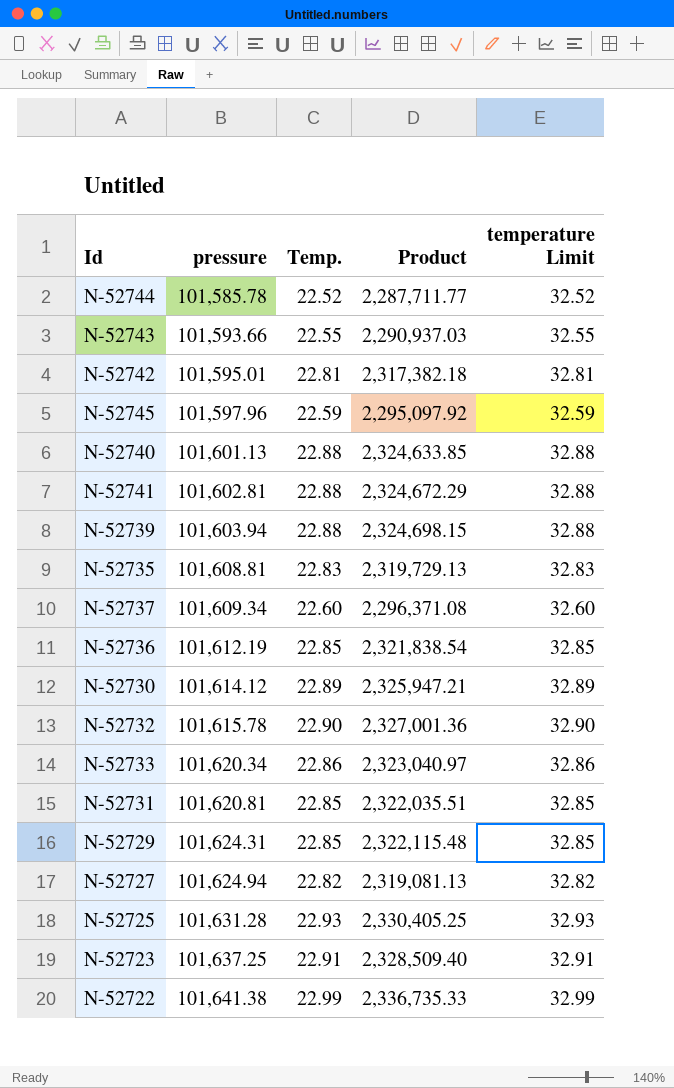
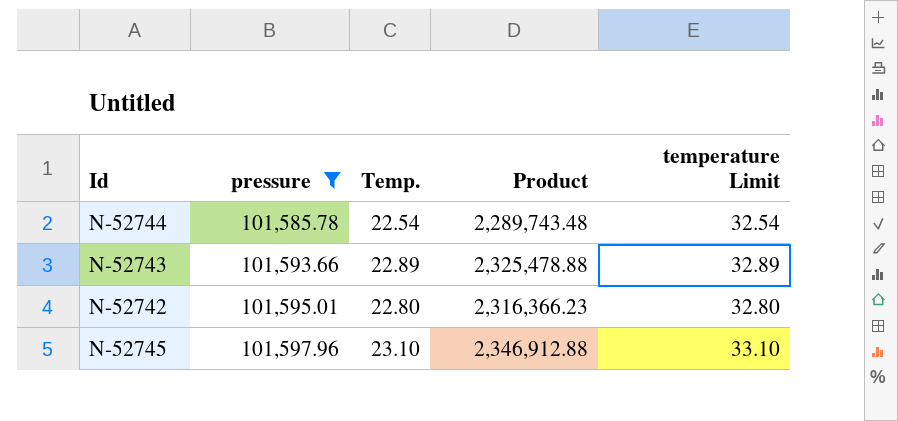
filter: none -> pressure <= 101,597.96
N-52744 | Temp.: 22.52 -> 22.54
N-52744 | Product: 2,287,711.77 -> 2,289,743.48
N-52744 | temperature Limit: 32.52 -> 32.54
N-52743 | Temp.: 22.55 -> 22.89
N-52743 | Product: 2,290,937.03 -> 2,325,478.88
N-52743 | temperature Limit: 32.55 -> 32.89
N-52742 | Temp.: 22.81 -> 22.80
N-52742 | Product: 2,317,382.18 -> 2,316,366.23
N-52742 | temperature Limit: 32.81 -> 32.80
N-52745 | Temp.: 22.59 -> 23.10
N-52745 | Product: 2,295,097.92 -> 2,346,912.88
N-52745 | temperature Limit: 32.59 -> 33.10

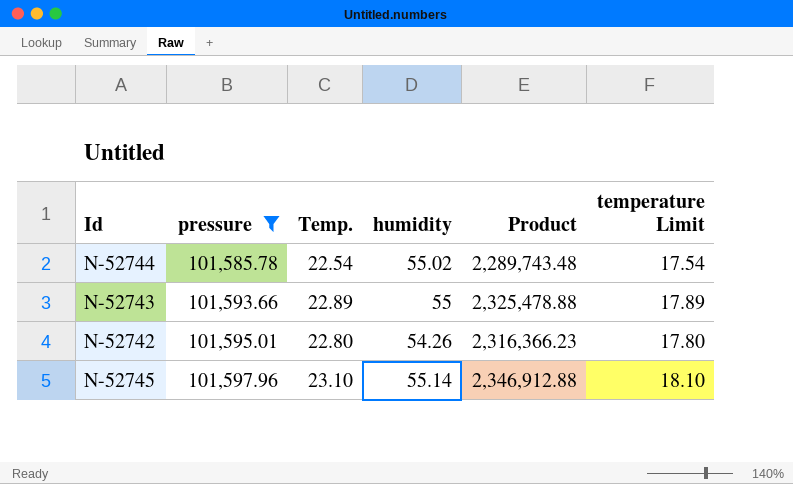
column humidity | position: none -> 4
column temperature Limit | formula: [Temp.] + 10 -> [Temp.] - 5

